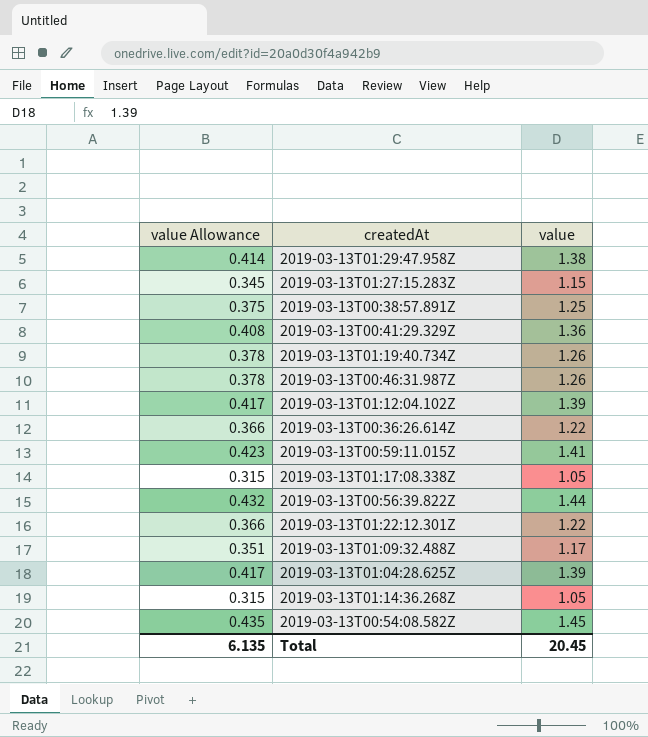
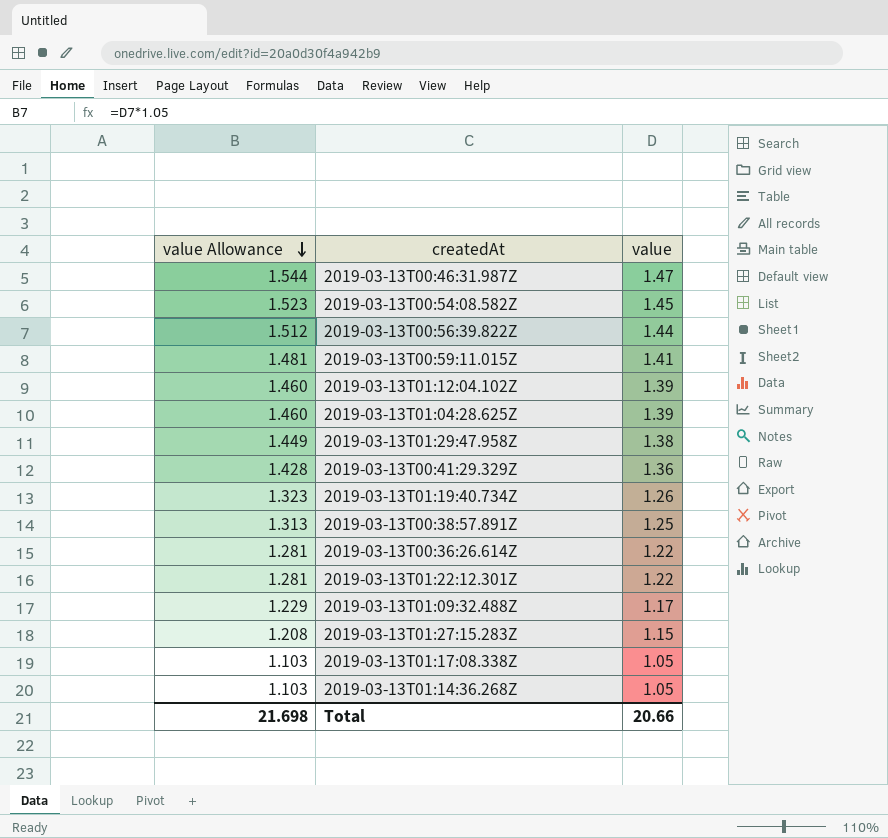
row order: none -> value Allowance descending
column value Allowance | formula: [value] * 0.3 -> [value] * 1.05
2019-03-13T00:46:31.987Z | value: 1.26 -> 1.47
Total | value Allowance: 6.135 -> 21.698
Total | value: 20.45 -> 20.66

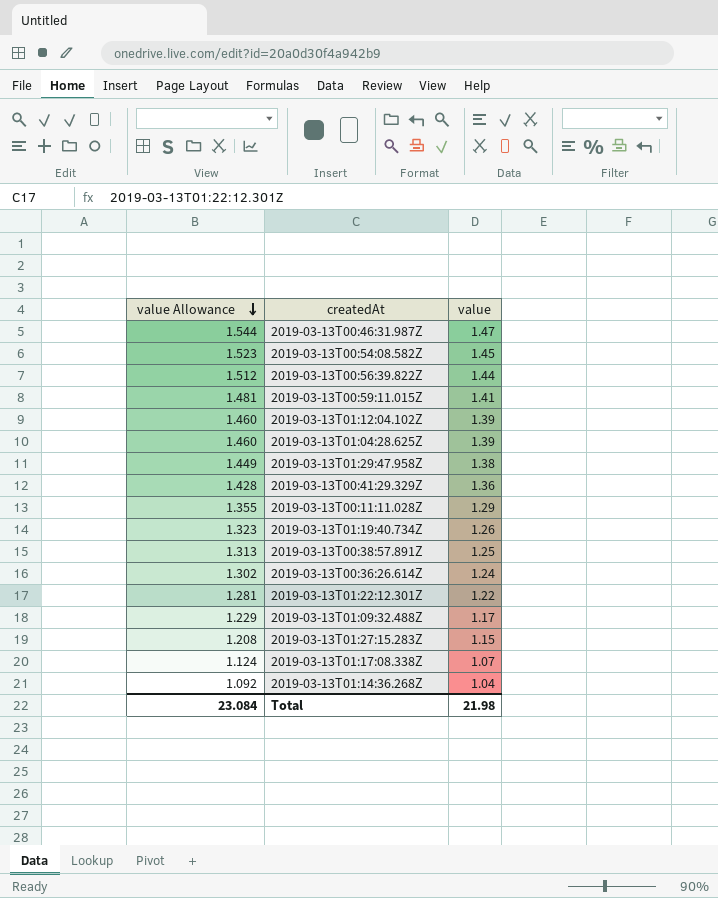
row 2019-03-13T00:11:11.028Z: none -> 1.355 | 1.29
2019-03-13T00:36:26.614Z | value Allowance: 1.281 -> 1.302
2019-03-13T00:36:26.614Z | value: 1.22 -> 1.24
2019-03-13T01:17:08.338Z | value Allowance: 1.103 -> 1.124
2019-03-13T01:17:08.338Z | value: 1.05 -> 1.07
2019-03-13T01:14:36.268Z | value Allowance: 1.103 -> 1.092
2019-03-13T01:14:36.268Z | value: 1.05 -> 1.04
Total | value Allowance: 21.698 -> 23.084
Total | value: 20.66 -> 21.98

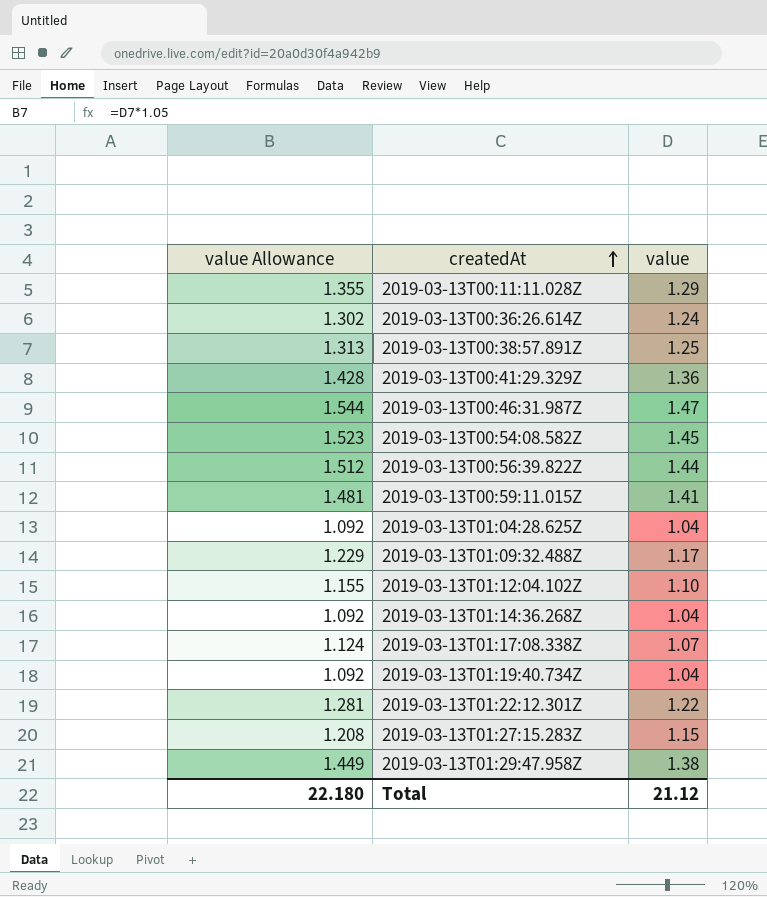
row order: value Allowance descending -> createdAt ascending
2019-03-13T01:04:28.625Z | value Allowance: 1.460 -> 1.092
2019-03-13T01:04:28.625Z | value: 1.39 -> 1.04
2019-03-13T01:12:04.102Z | value Allowance: 1.460 -> 1.155
2019-03-13T01:12:04.102Z | value: 1.39 -> 1.10
2019-03-13T01:19:40.734Z | value Allowance: 1.323 -> 1.092
2019-03-13T01:19:40.734Z | value: 1.26 -> 1.04
Total | value Allowance: 23.084 -> 22.180
Total | value: 21.98 -> 21.12

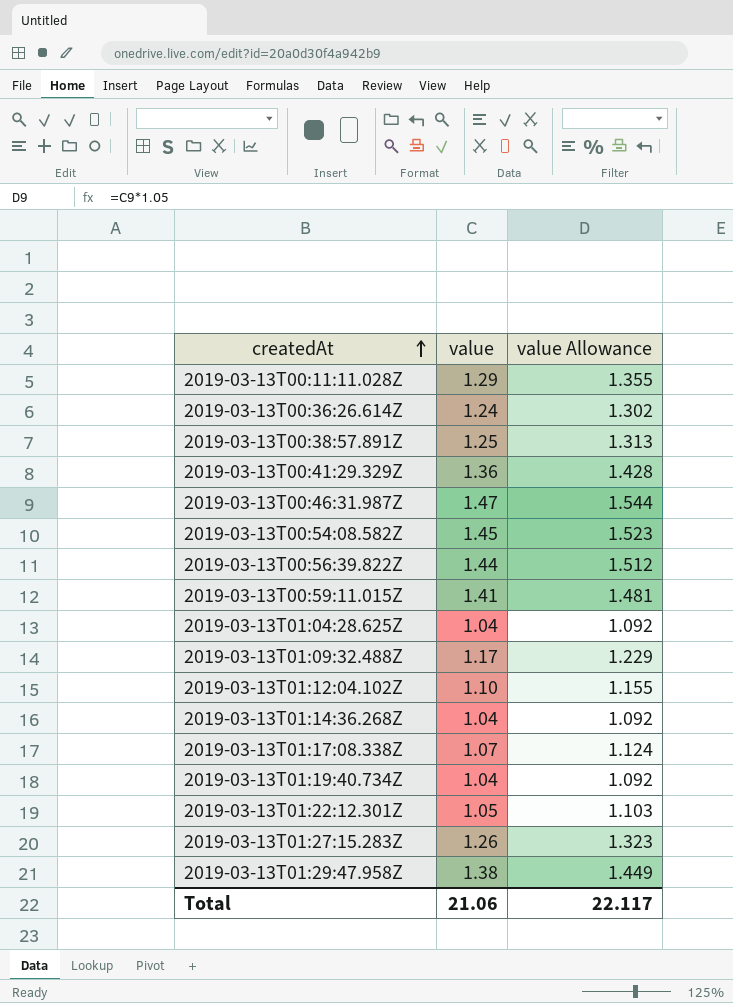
column value Allowance | position: 1 -> 3
2019-03-13T01:22:12.301Z | value: 1.22 -> 1.05
2019-03-13T01:22:12.301Z | value Allowance: 1.281 -> 1.103
2019-03-13T01:27:15.283Z | value: 1.15 -> 1.26
2019-03-13T01:27:15.283Z | value Allowance: 1.208 -> 1.323
Total | value: 21.12 -> 21.06
Total | value Allowance: 22.180 -> 22.117

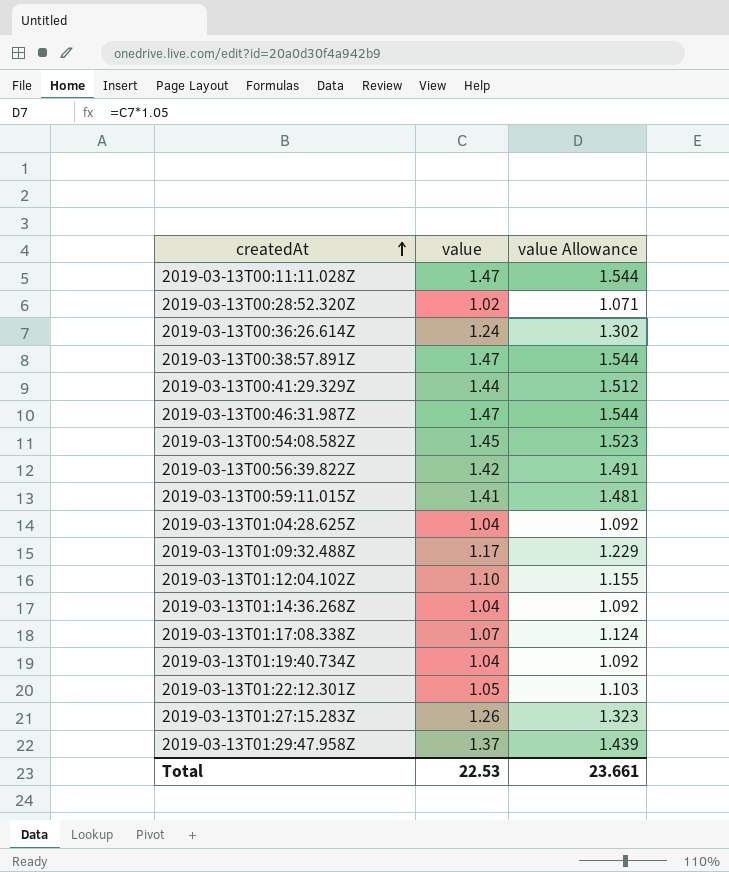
2019-03-13T00:11:11.028Z | value: 1.29 -> 1.47
2019-03-13T00:11:11.028Z | value Allowance: 1.355 -> 1.544
row 2019-03-13T00:28:52.320Z: none -> 1.02 | 1.071
2019-03-13T00:38:57.891Z | value: 1.25 -> 1.47
2019-03-13T00:38:57.891Z | value Allowance: 1.313 -> 1.544
2019-03-13T00:41:29.329Z | value: 1.36 -> 1.44
2019-03-13T00:41:29.329Z | value Allowance: 1.428 -> 1.512
2019-03-13T00:56:39.822Z | value: 1.44 -> 1.42
2019-03-13T00:56:39.822Z | value Allowance: 1.512 -> 1.491
2019-03-13T01:29:47.958Z | value: 1.38 -> 1.37
2019-03-13T01:29:47.958Z | value Allowance: 1.449 -> 1.439
Total | value: 21.06 -> 22.53
Total | value Allowance: 22.117 -> 23.661

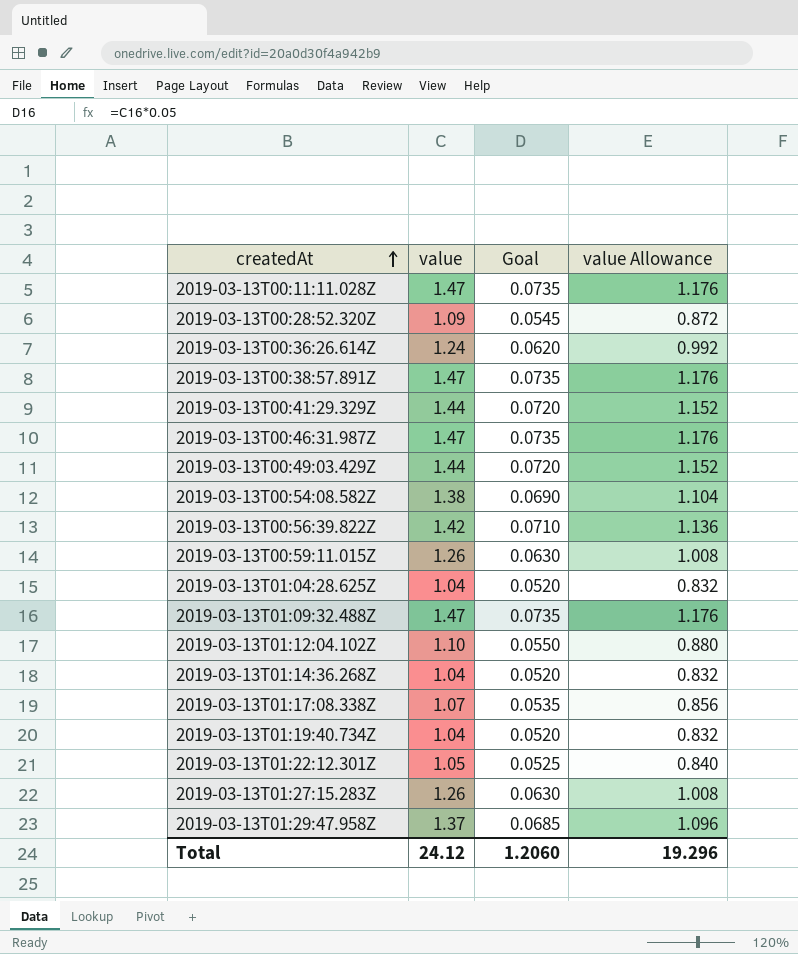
column Goal | formula: none -> [value] * 0.05
column value Allowance | formula: [value] * 1.05 -> [value] * 0.8
2019-03-13T00:28:52.320Z | value: 1.02 -> 1.09
row 2019-03-13T00:49:03.429Z: none -> 1.44 | 0.0720 | 1.152
2019-03-13T00:54:08.582Z | value: 1.45 -> 1.38
2019-03-13T00:59:11.015Z | value: 1.41 -> 1.26
2019-03-13T01:09:32.488Z | value: 1.17 -> 1.47
Total | value: 22.53 -> 24.12
Total | value Allowance: 23.661 -> 19.296

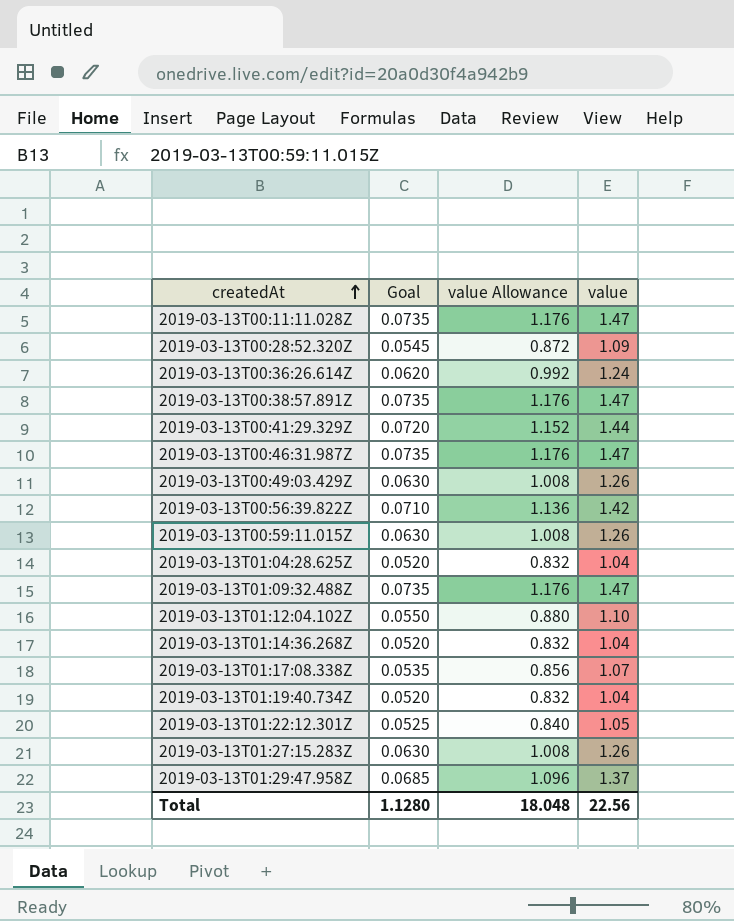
column value | position: 2 -> 4
row 2019-03-13T00:54:08.582Z: 1.38 | 0.0690 | 1.104 -> none
2019-03-13T00:49:03.429Z | Goal: 0.0720 -> 0.0630
2019-03-13T00:49:03.429Z | value Allowance: 1.152 -> 1.008
2019-03-13T00:49:03.429Z | value: 1.44 -> 1.26
Total | Goal: 1.2060 -> 1.1280
Total | value Allowance: 19.296 -> 18.048
Total | value: 24.12 -> 22.56

